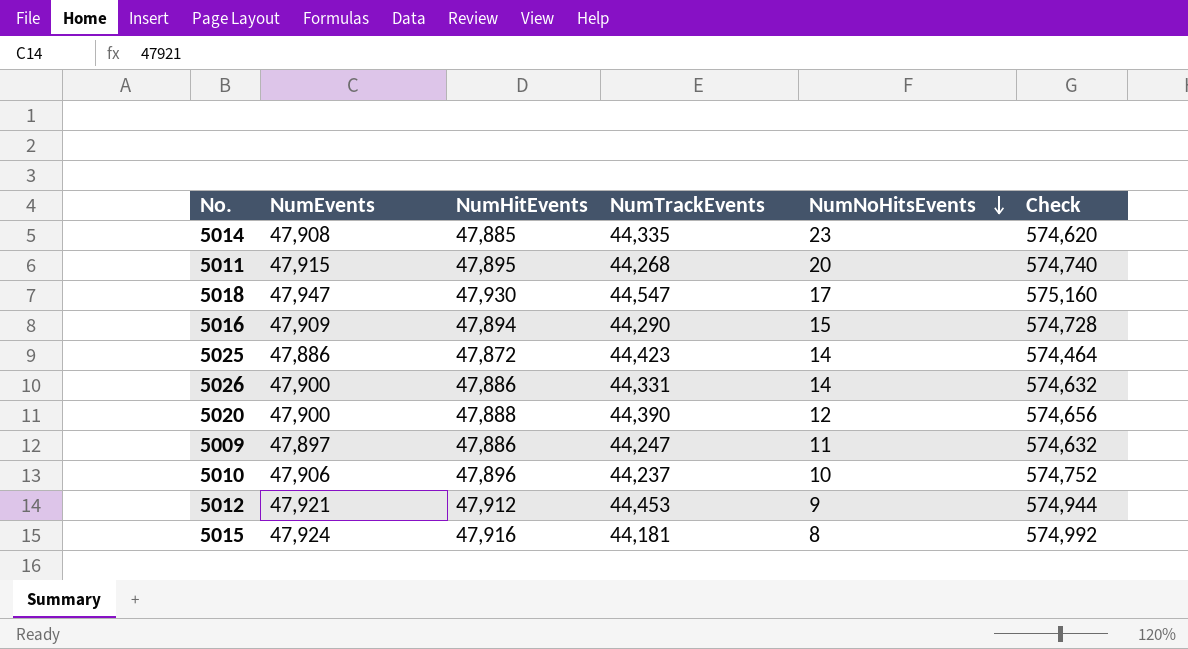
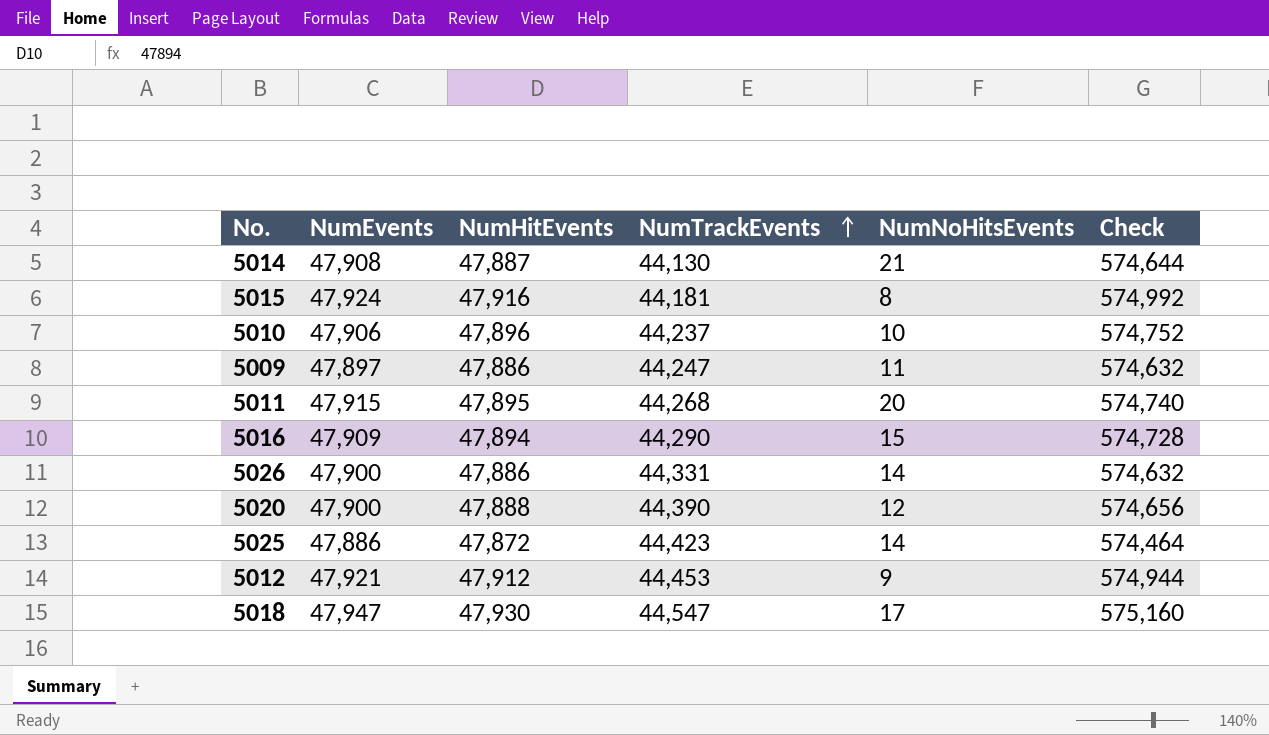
row order: NumNoHitsEvents descending -> NumTrackEvents ascending
5014 | NumHitEvents: 47,885 -> 47,887
5014 | NumTrackEvents: 44,335 -> 44,130
5014 | NumNoHitsEvents: 23 -> 21
5014 | Check: 574,620 -> 574,644

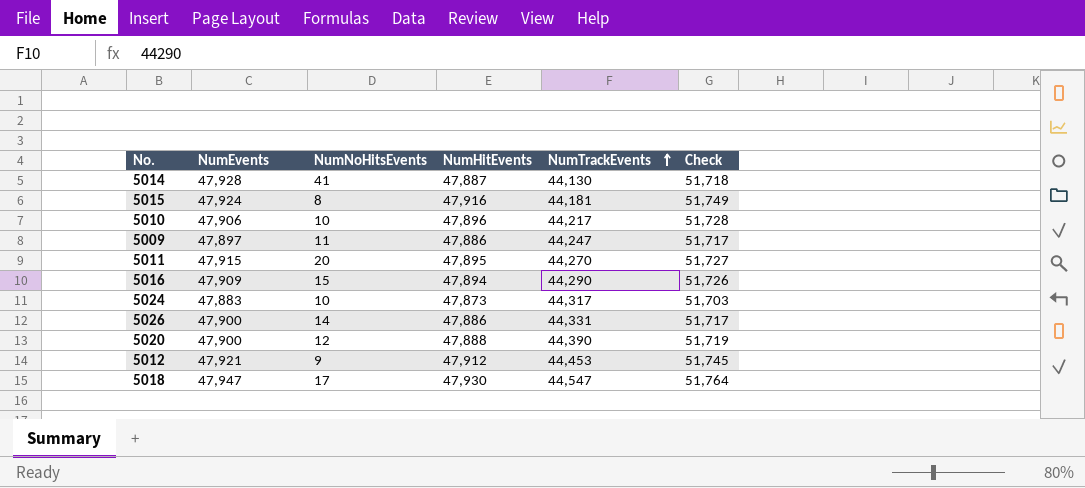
column NumNoHitsEvents | position: 5 -> 3
column Check | formula: [NumHitEvents] * 12 -> [NumHitEvents] * 1.08
row 5025: 47,886 | 47,872 | 44,423 | 14 | 574,464 -> none
5014 | NumEvents: 47,908 -> 47,928
5014 | NumNoHitsEvents: 21 -> 41
5010 | NumTrackEvents: 44,237 -> 44,217
5011 | NumTrackEvents: 44,268 -> 44,270
row 5024: none -> 47,883 | 10 | 47,873 | 44,317 | 51,703

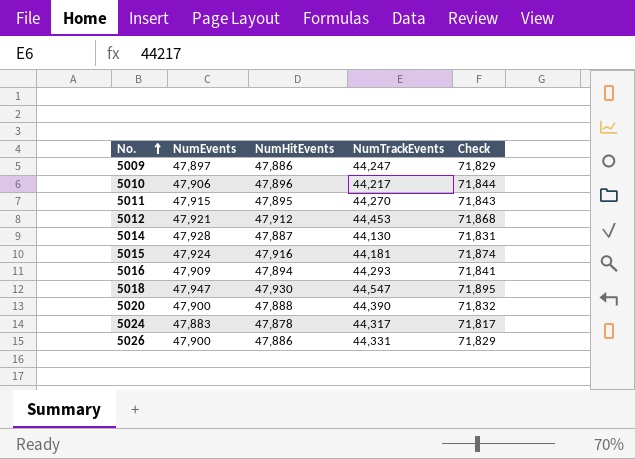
row order: NumTrackEvents ascending -> No. ascending
column NumNoHitsEvents | formula: [NumEvents] - [NumHitEvents] -> none
column Check | formula: [NumHitEvents] * 1.08 -> [NumHitEvents] * 1.5
5016 | NumTrackEvents: 44,290 -> 44,293
5024 | NumHitEvents: 47,873 -> 47,878

